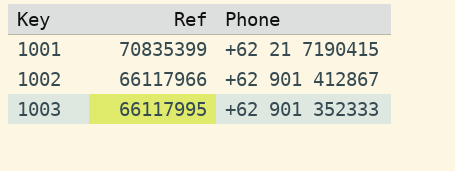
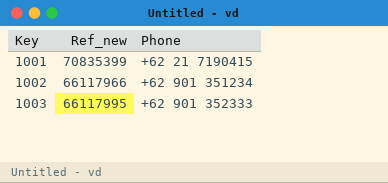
column name: Ref -> Ref_new
1002 | Phone: +62 901 412867 -> +62 901 351234

